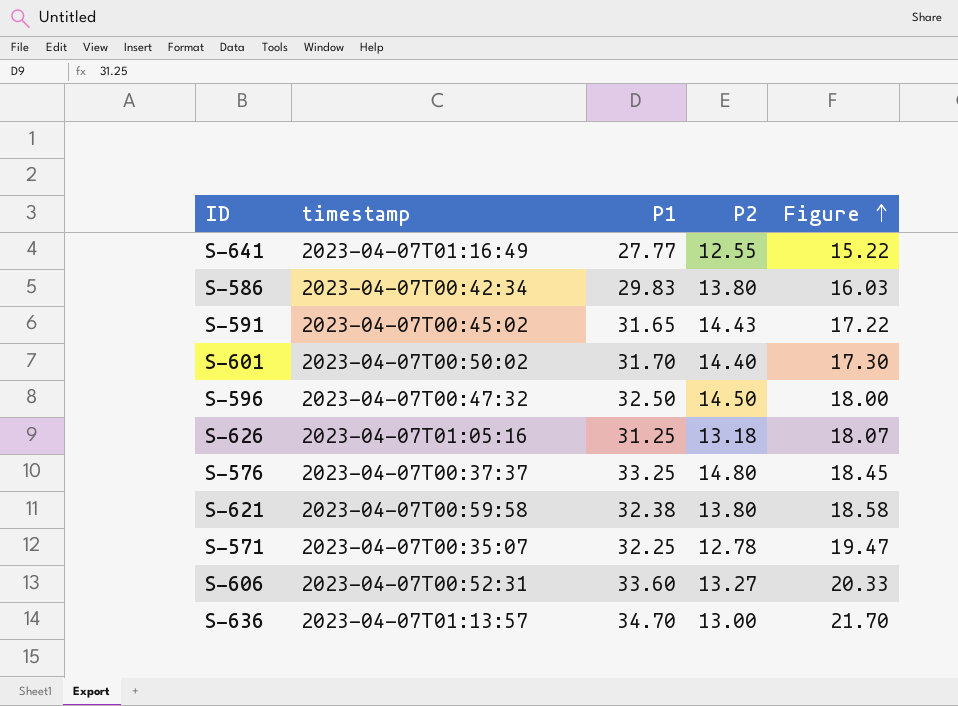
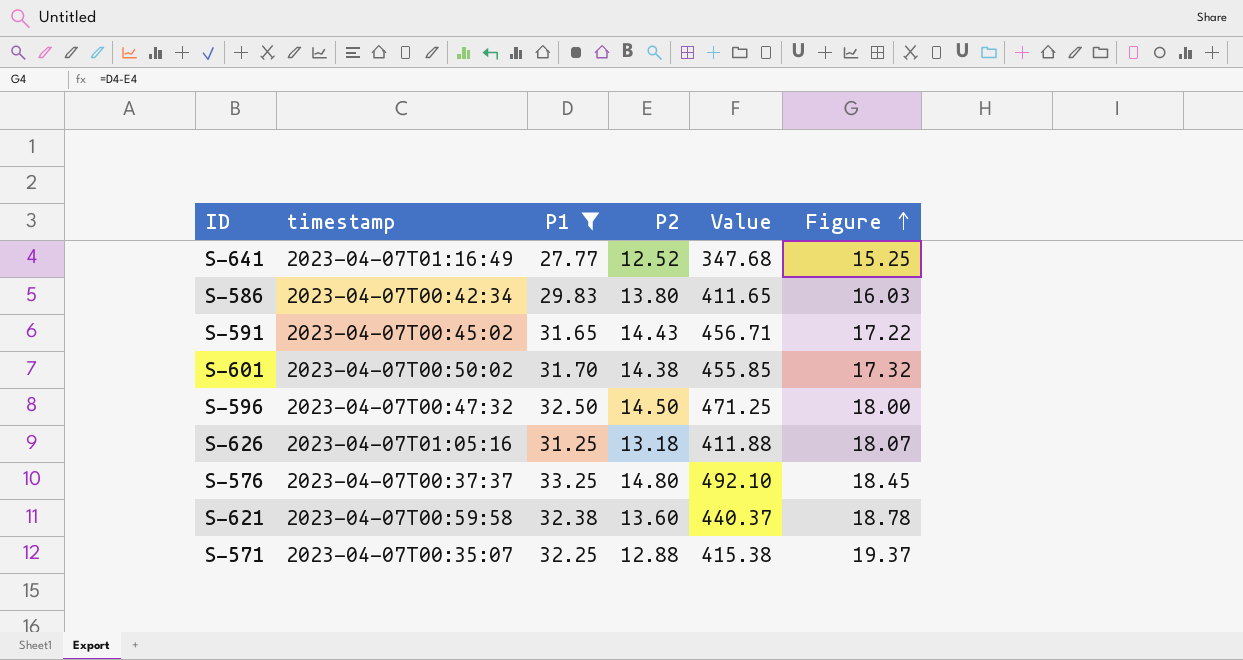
filter: none -> P1 <= 33.25
column Value | formula: none -> [P1] * [P2]
S-641 | P2: 12.55 -> 12.52
S-641 | Figure: 15.22 -> 15.25
S-601 | P2: 14.40 -> 14.38
S-601 | Figure: 17.30 -> 17.32
S-621 | P2: 13.80 -> 13.60
S-621 | Figure: 18.58 -> 18.78
S-571 | P2: 12.78 -> 12.88
S-571 | Figure: 19.47 -> 19.37

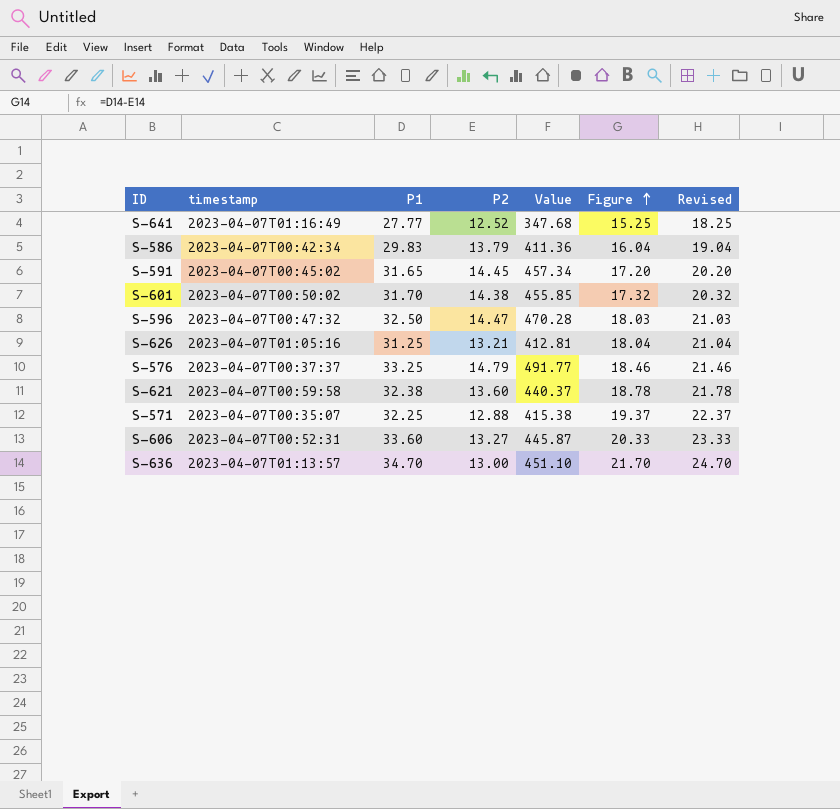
filter: P1 <= 33.25 -> none
column Revised | formula: none -> [Figure] + 3
S-586 | P2: 13.80 -> 13.79
S-586 | Value: 411.65 -> 411.36
S-586 | Figure: 16.03 -> 16.04
S-591 | P2: 14.43 -> 14.45
S-591 | Value: 456.71 -> 457.34
S-591 | Figure: 17.22 -> 17.20
S-596 | P2: 14.50 -> 14.47
S-596 | Value: 471.25 -> 470.28
S-596 | Figure: 18.00 -> 18.03
S-626 | P2: 13.18 -> 13.21
S-626 | Value: 411.88 -> 412.81
S-626 | Figure: 18.07 -> 18.04
S-576 | P2: 14.80 -> 14.79
S-576 | Value: 492.10 -> 491.77
S-576 | Figure: 18.45 -> 18.46

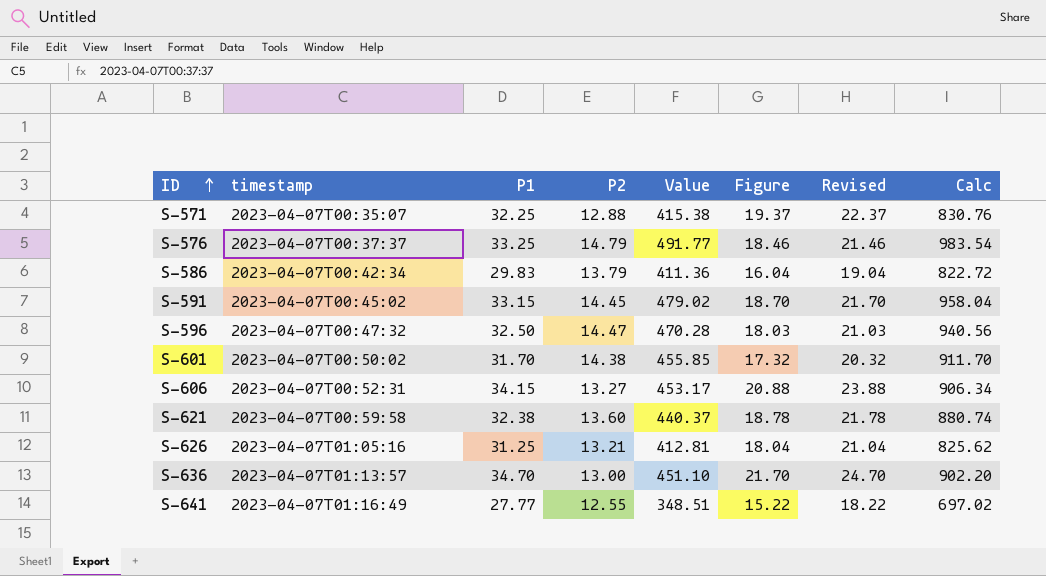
row order: Figure ascending -> ID ascending
column Calc | formula: none -> [Value] * 2
S-591 | P1: 31.65 -> 33.15
S-591 | Value: 457.34 -> 479.02
S-591 | Figure: 17.20 -> 18.70
S-591 | Revised: 20.20 -> 21.70
S-606 | P1: 33.60 -> 34.15
S-606 | Value: 445.87 -> 453.17
S-606 | Figure: 20.33 -> 20.88
S-606 | Revised: 23.33 -> 23.88
S-641 | P2: 12.52 -> 12.55
S-641 | Value: 347.68 -> 348.51
S-641 | Figure: 15.25 -> 15.22
S-641 | Revised: 18.25 -> 18.22

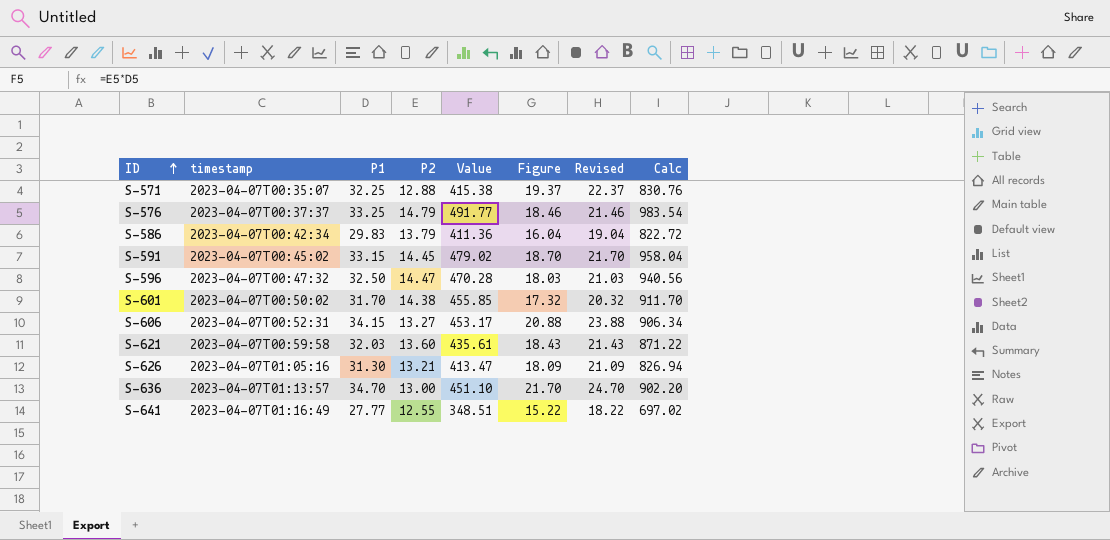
S-621 | P1: 32.38 -> 32.03
S-621 | Value: 440.37 -> 435.61
S-621 | Figure: 18.78 -> 18.43
S-621 | Revised: 21.78 -> 21.43
S-621 | Calc: 880.74 -> 871.22
S-626 | P1: 31.25 -> 31.30
S-626 | Value: 412.81 -> 413.47
S-626 | Figure: 18.04 -> 18.09
S-626 | Revised: 21.04 -> 21.09
S-626 | Calc: 825.62 -> 826.94

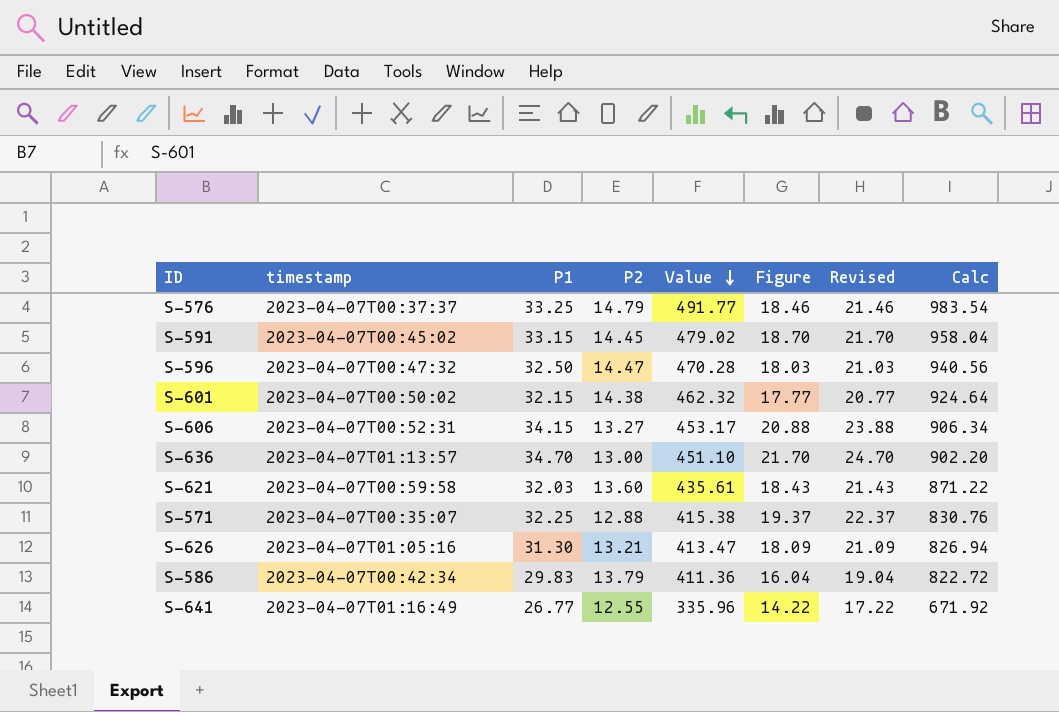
row order: ID ascending -> Value descending
S-601 | P1: 31.70 -> 32.15
S-601 | Value: 455.85 -> 462.32
S-601 | Figure: 17.32 -> 17.77
S-601 | Revised: 20.32 -> 20.77
S-601 | Calc: 911.70 -> 924.64
S-641 | P1: 27.77 -> 26.77
S-641 | Value: 348.51 -> 335.96
S-641 | Figure: 15.22 -> 14.22
S-641 | Revised: 18.22 -> 17.22
S-641 | Calc: 697.02 -> 671.92

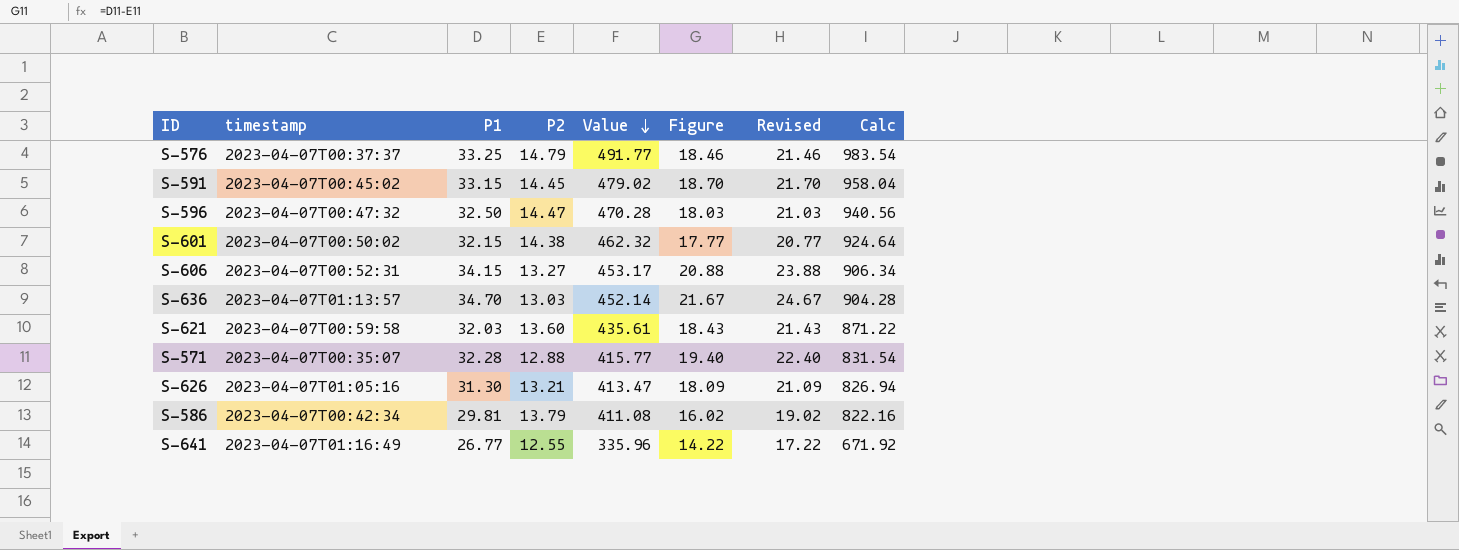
S-636 | P2: 13.00 -> 13.03
S-636 | Value: 451.10 -> 452.14
S-636 | Figure: 21.70 -> 21.67
S-636 | Revised: 24.70 -> 24.67
S-636 | Calc: 902.20 -> 904.28
S-571 | P1: 32.25 -> 32.28
S-571 | Value: 415.38 -> 415.77
S-571 | Figure: 19.37 -> 19.40
S-571 | Revised: 22.37 -> 22.40
S-571 | Calc: 830.76 -> 831.54
S-586 | P1: 29.83 -> 29.81
S-586 | Value: 411.36 -> 411.08
S-586 | Figure: 16.04 -> 16.02
S-586 | Revised: 19.04 -> 19.02
S-586 | Calc: 822.72 -> 822.16

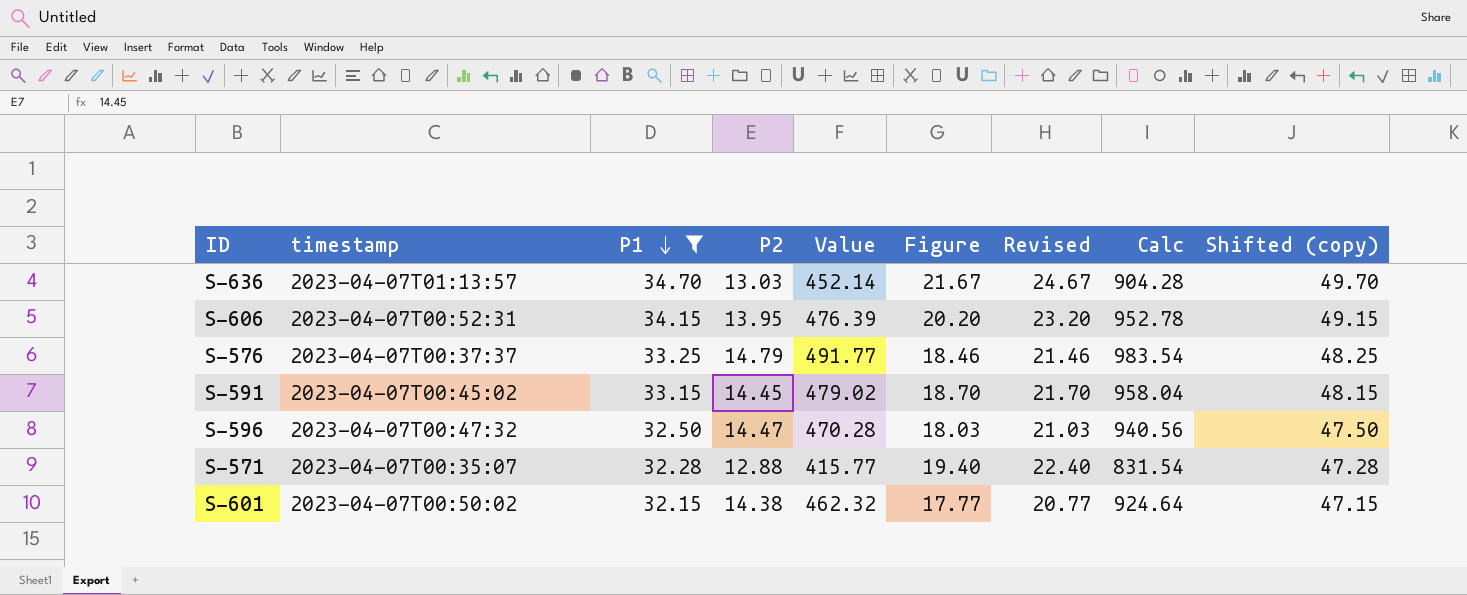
filter: none -> P1 >= 32.15
row order: Value descending -> P1 descending
column Shifted (copy) | formula: none -> [P1] + 15
S-606 | P2: 13.27 -> 13.95
S-606 | Value: 453.17 -> 476.39
S-606 | Figure: 20.88 -> 20.20
S-606 | Revised: 23.88 -> 23.20
S-606 | Calc: 906.34 -> 952.78

